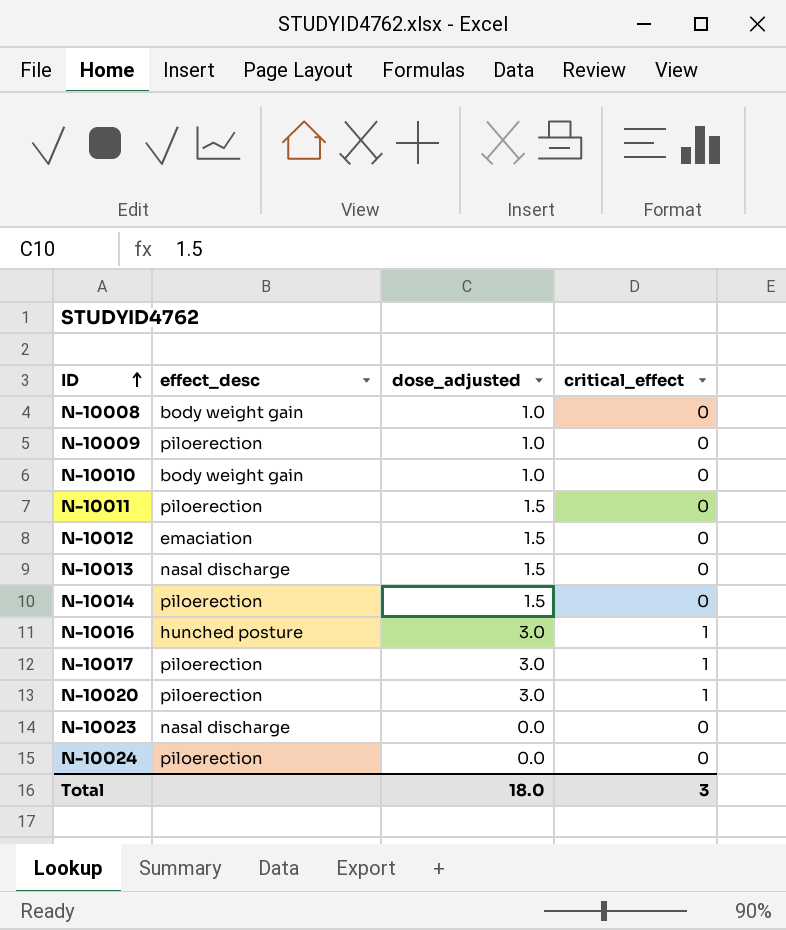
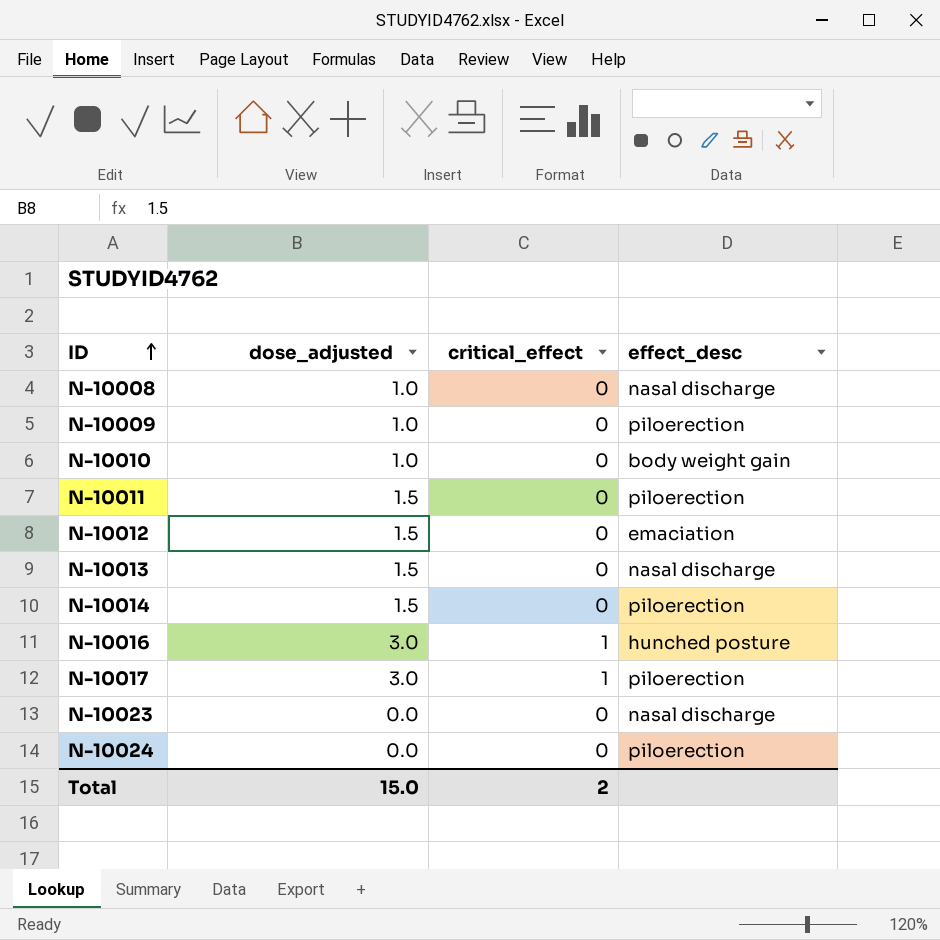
column effect_desc | position: 2 -> 4
row N-10020: piloerection | 3.0 | 1 -> none
N-10008 | effect_desc: body weight gain -> nasal discharge
Total | dose_adjusted: 18.0 -> 15.0
Total | critical_effect: 3 -> 2

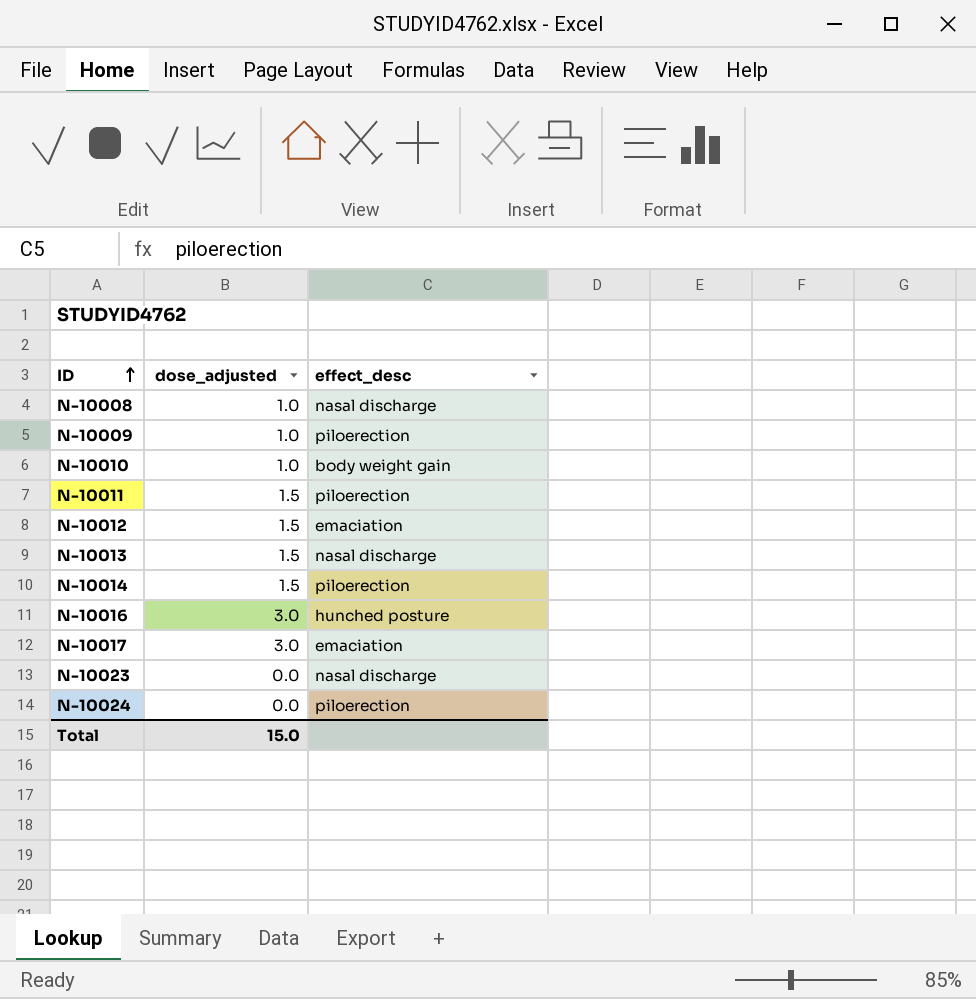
column critical_effect | position: 3 -> none
N-10017 | effect_desc: piloerection -> emaciation

